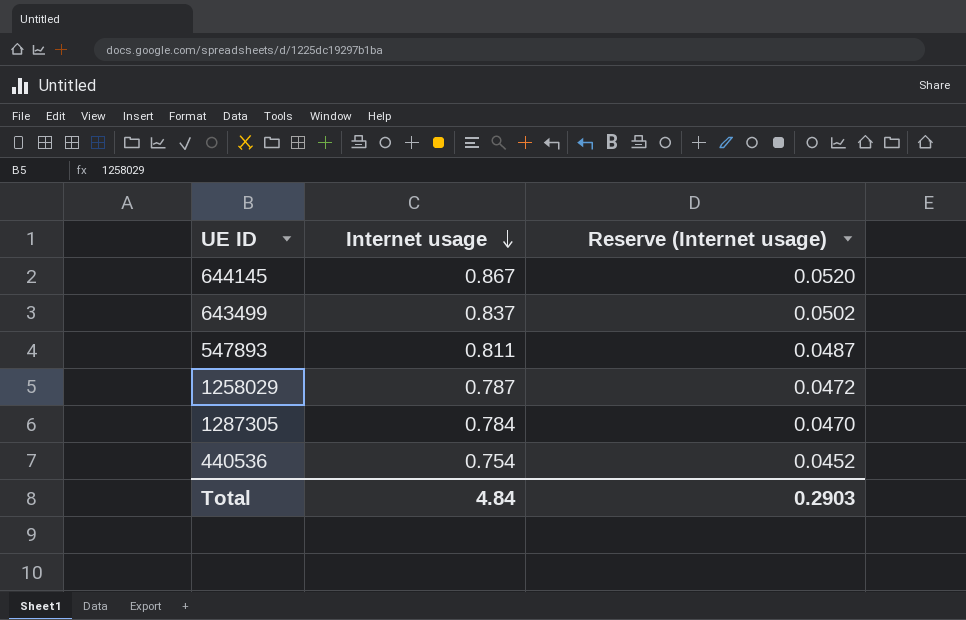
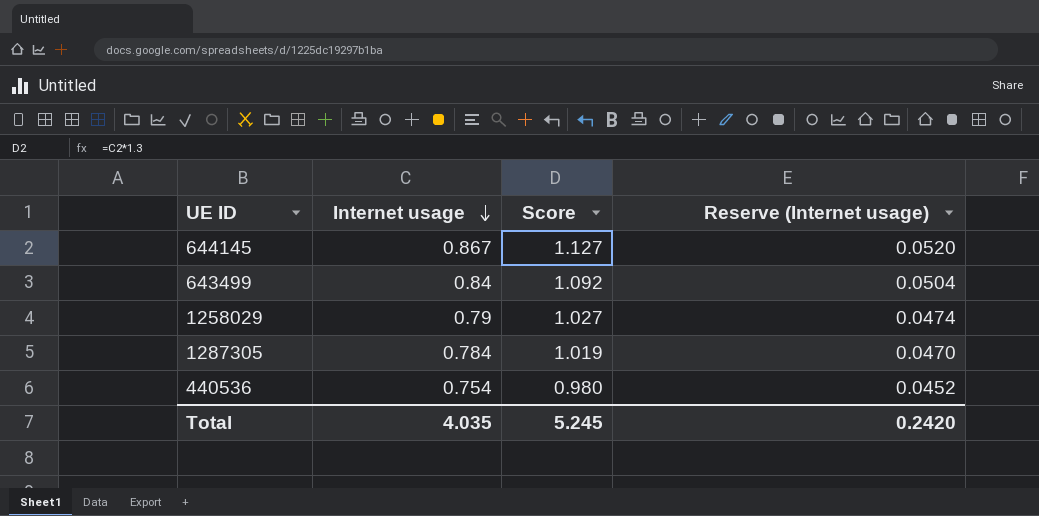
column Score | formula: none -> [Internet usage] * 1.3
row 547893: 0.811 | 0.0487 -> none
643499 | Internet usage: 0.837 -> 0.84
643499 | Reserve (Internet usage): 0.0502 -> 0.0504
1258029 | Internet usage: 0.787 -> 0.79
1258029 | Reserve (Internet usage): 0.0472 -> 0.0474
Total | Internet usage: 4.84 -> 4.035
Total | Reserve (Internet usage): 0.2903 -> 0.2420

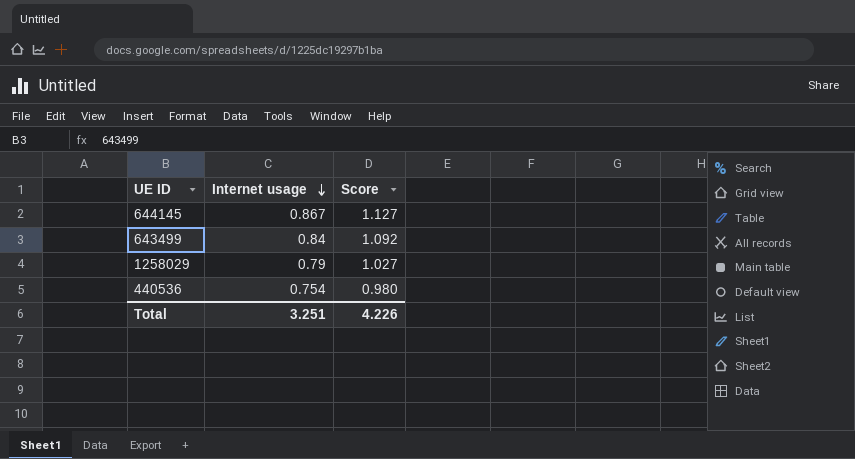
column Reserve (Internet usage) | formula: [Internet usage] * 0.06 -> none
row 1287305: 0.784 | 1.019 | 0.0470 -> none
Total | Internet usage: 4.035 -> 3.251
Total | Score: 5.245 -> 4.226

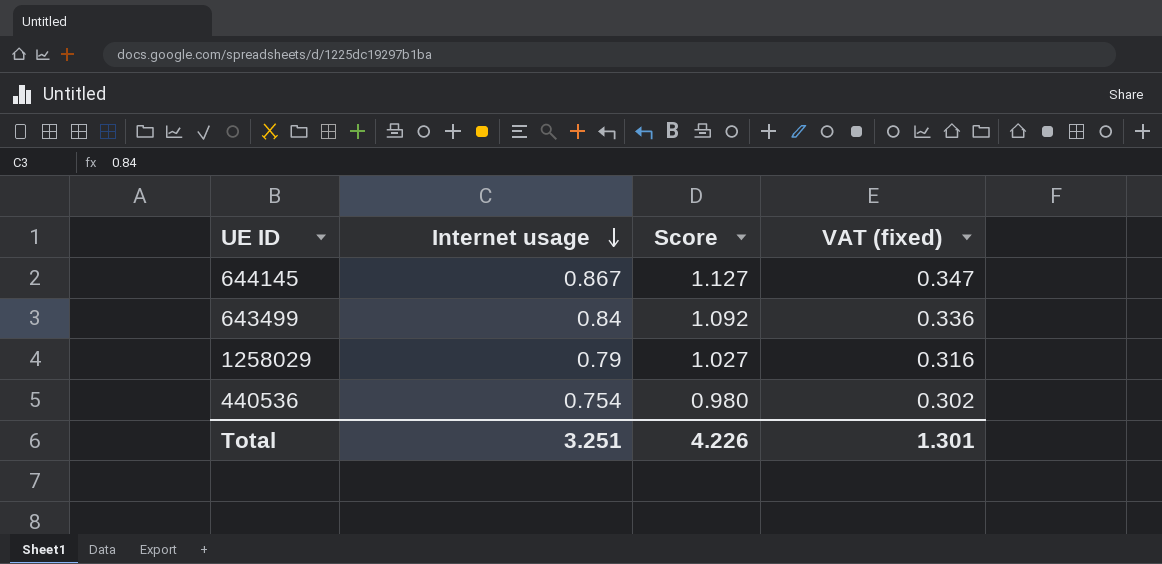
column VAT (fixed) | formula: none -> [Internet usage] * 0.4

